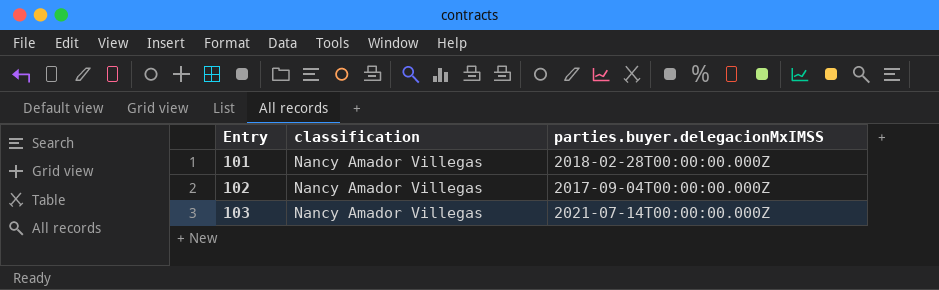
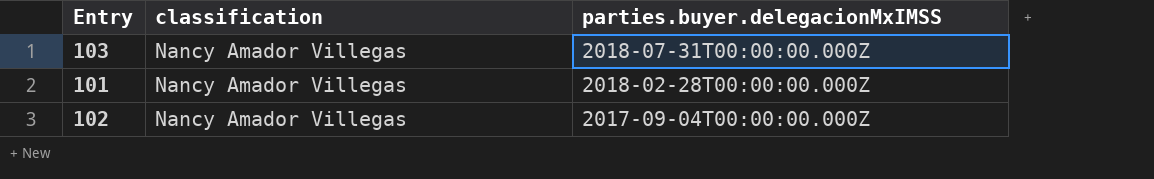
row order: Entry ascending -> parties.buyer.delegacionMxIMSS descending
103 | parties.buyer.delegacionMxIMSS: 2021-07-14T00:00:00.000Z -> 2018-07-31T00:00:00.000Z

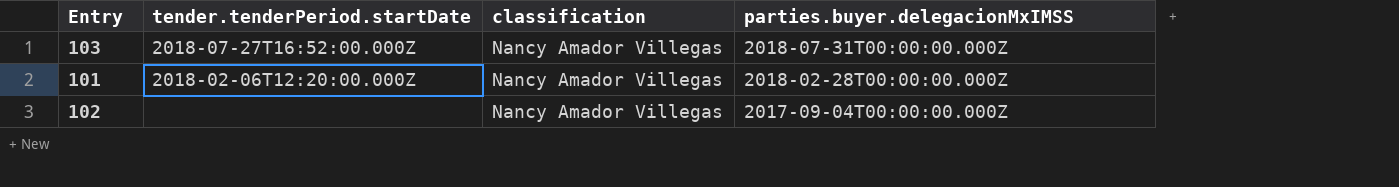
column tender.tenderPeriod.startDate | position: none -> 2

